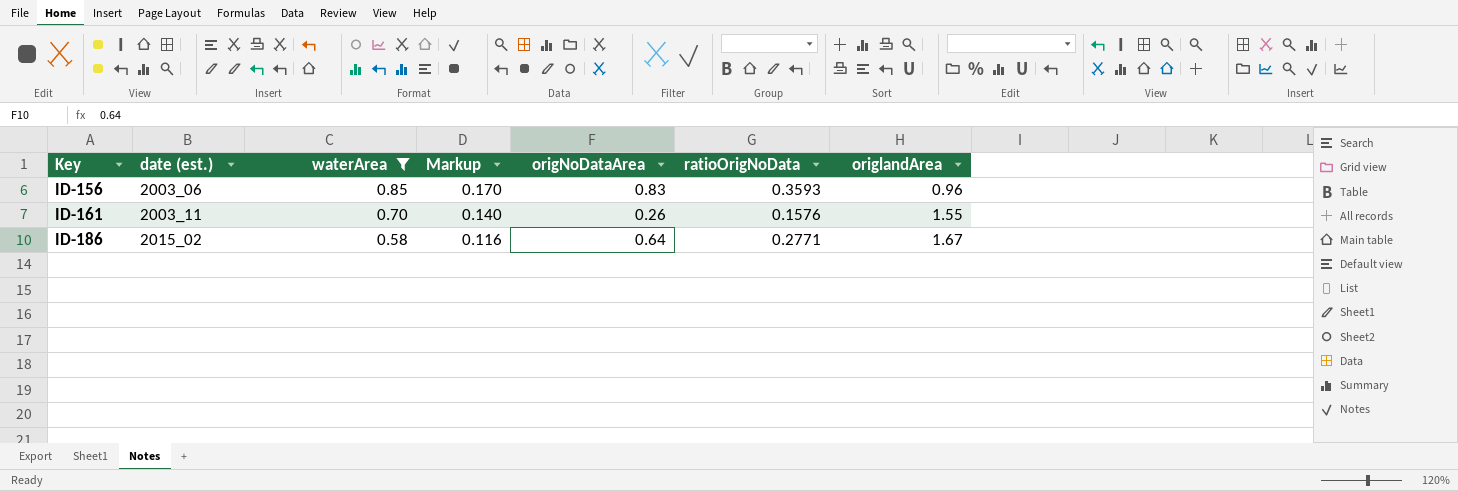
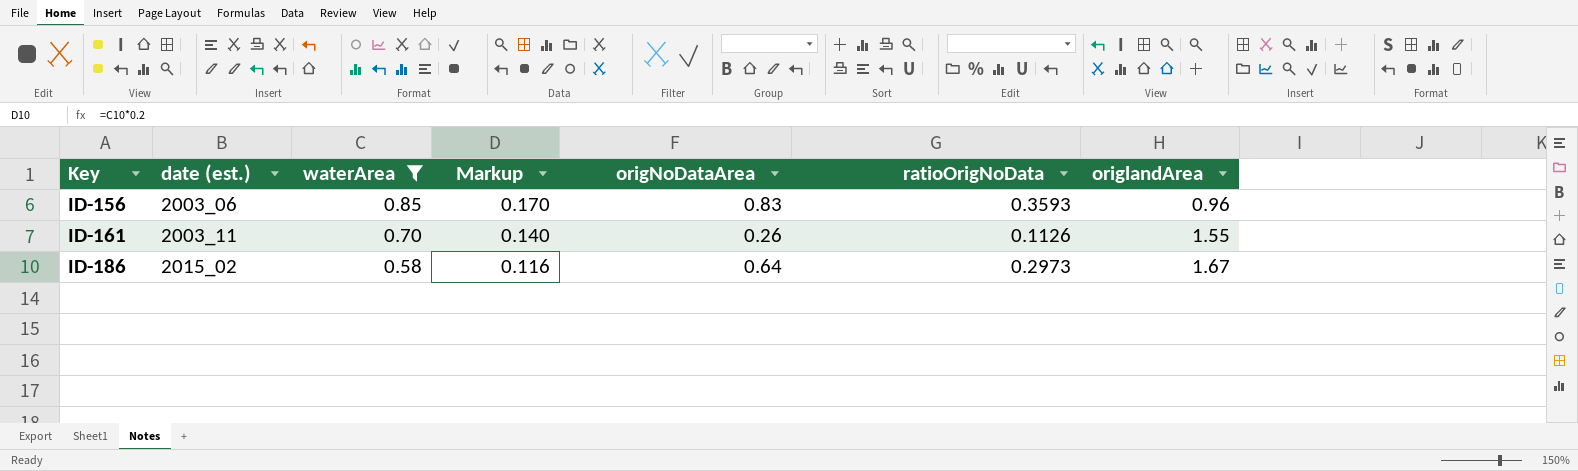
ID-161 | ratioOrigNoData: 0.1576 -> 0.1126
ID-186 | ratioOrigNoData: 0.2771 -> 0.2973

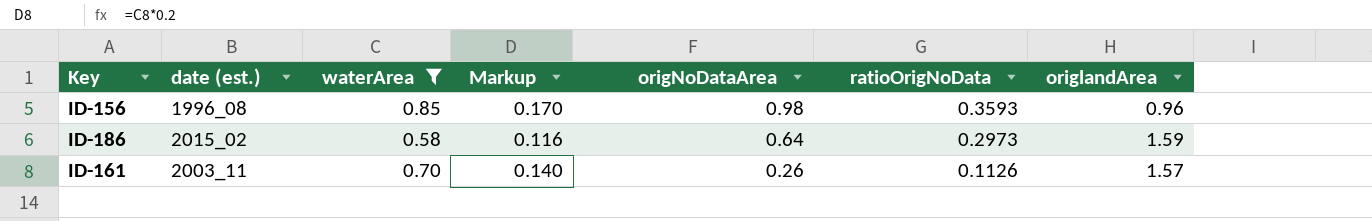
row order: Key ascending -> origNoDataArea descending
ID-156 | date (est.): 2003_06 -> 1996_08
ID-156 | origNoDataArea: 0.83 -> 0.98
ID-186 | origlandArea: 1.67 -> 1.59
ID-161 | origlandArea: 1.55 -> 1.57

